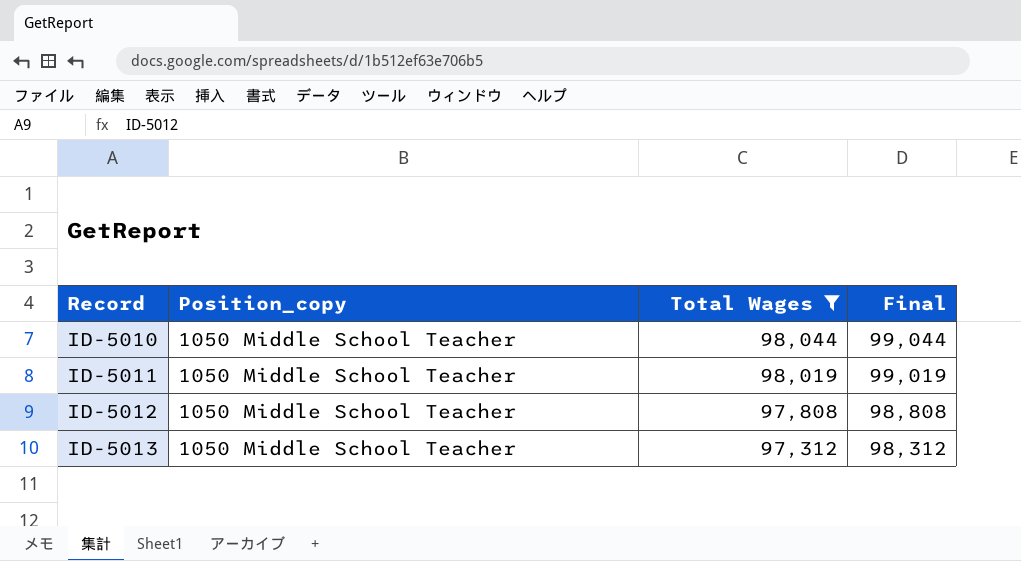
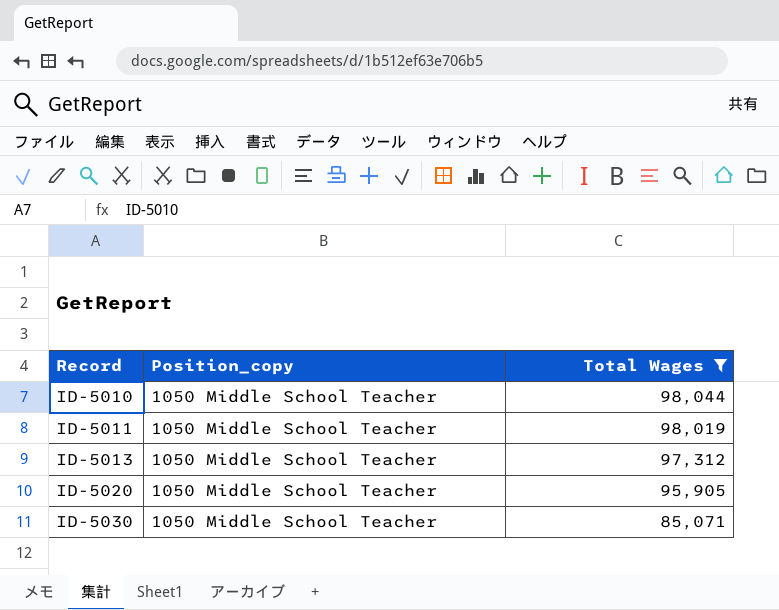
column Final | formula: [Total Wages] + 1000 -> none
row ID-5012: 1050 Middle School Teacher | 97,808 | 98,808 -> none
row ID-5020: none -> 1050 Middle School Teacher | 95,905
row ID-5030: none -> 1050 Middle School Teacher | 85,071

